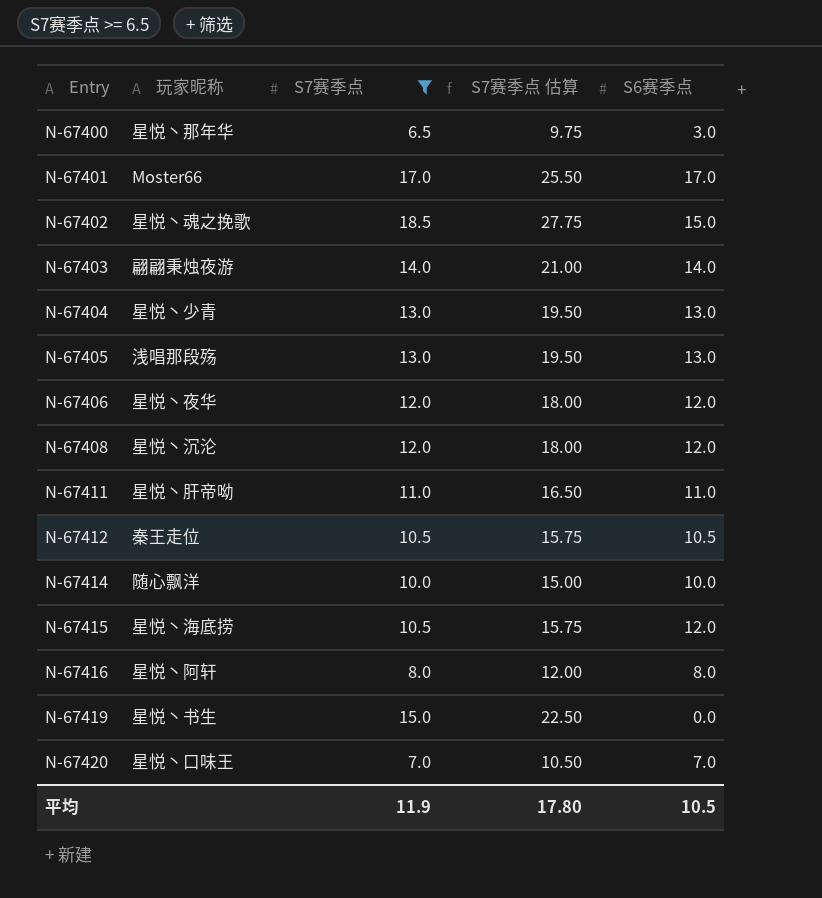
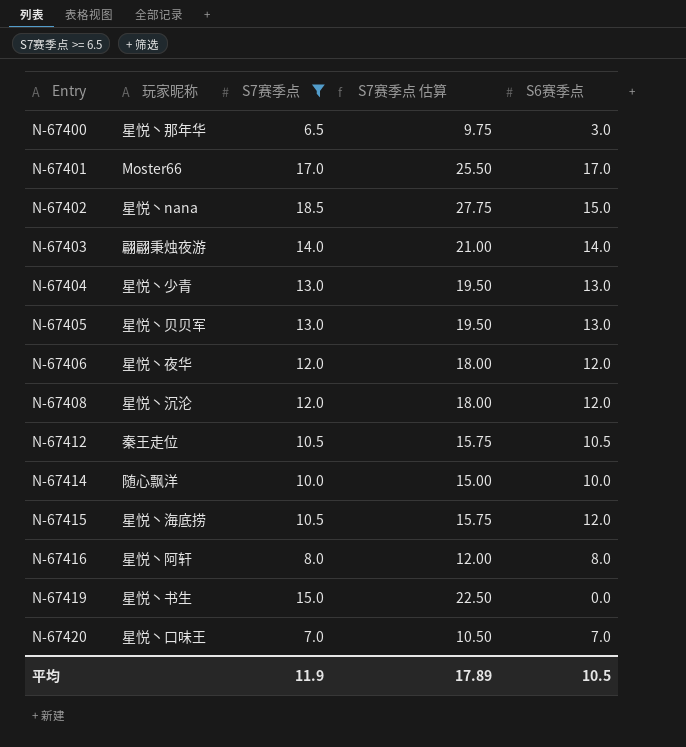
row N-67411: 星悦丶肝帝呦 | 11.0 | 16.50 | 11.0 -> none
N-67402 | 玩家昵称: 星悦丶魂之挽歌 -> 星悦丶nana
N-67405 | 玩家昵称: 浅唱那段殇 -> 星悦丶贝贝军
平均 | S7赛季点 估算: 17.80 -> 17.89

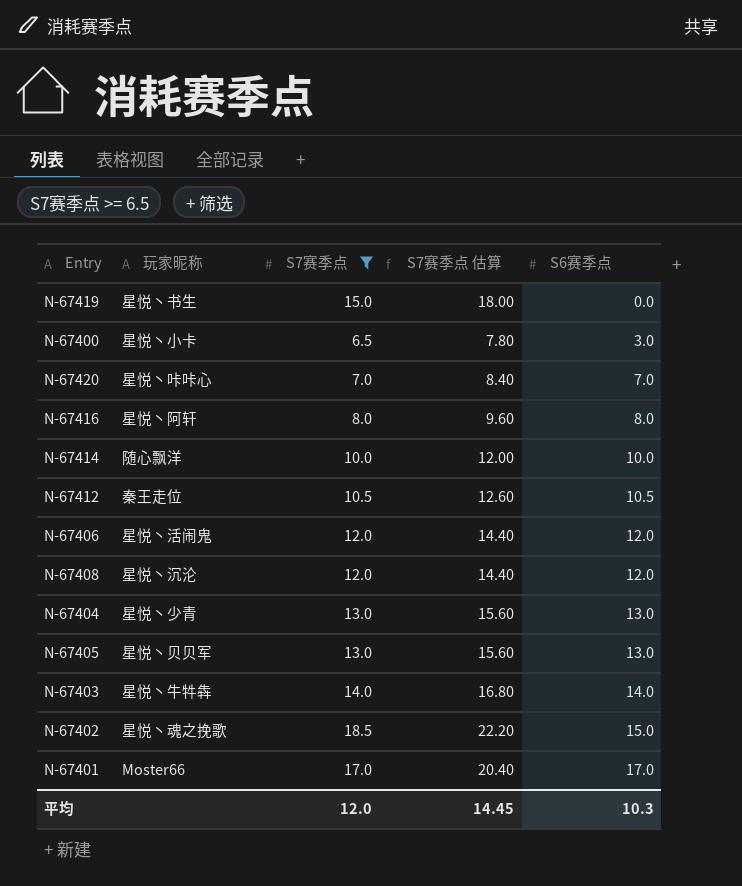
row order: Entry ascending -> S6赛季点 ascending
column S7赛季点 估算 | formula: [S7赛季点] * 1.5 -> [S7赛季点] * 1.2
row N-67415: 星悦丶海底捞 | 10.5 | 15.75 | 12.0 -> none
N-67400 | 玩家昵称: 星悦丶那年华 -> 星悦丶小卡
N-67420 | 玩家昵称: 星悦丶口味王 -> 星悦丶咔咔心
N-67406 | 玩家昵称: 星悦丶夜华 -> 星悦丶活闹鬼
N-67403 | 玩家昵称: 翩翩秉烛夜游 -> 星悦丶牛牪犇
N-67402 | 玩家昵称: 星悦丶nana -> 星悦丶魂之挽歌
平均 | S7赛季点: 11.9 -> 12.0
平均 | S7赛季点 估算: 17.89 -> 14.45
平均 | S6赛季点: 10.5 -> 10.3

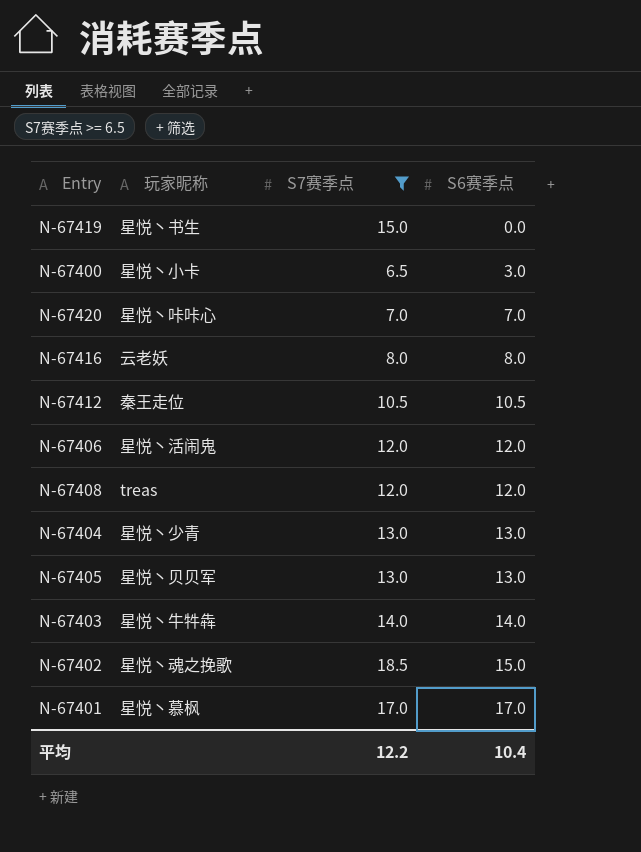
column S7赛季点 估算 | formula: [S7赛季点] * 1.2 -> none
row N-67414: 随心飘洋 | 10.0 | 12.00 | 10.0 -> none
N-67416 | 玩家昵称: 星悦丶阿轩 -> 云老妖
N-67408 | 玩家昵称: 星悦丶沉沦 -> treas
N-67401 | 玩家昵称: Moster66 -> 星悦丶慕枫
平均 | S7赛季点: 12.0 -> 12.2
平均 | S6赛季点: 10.3 -> 10.4

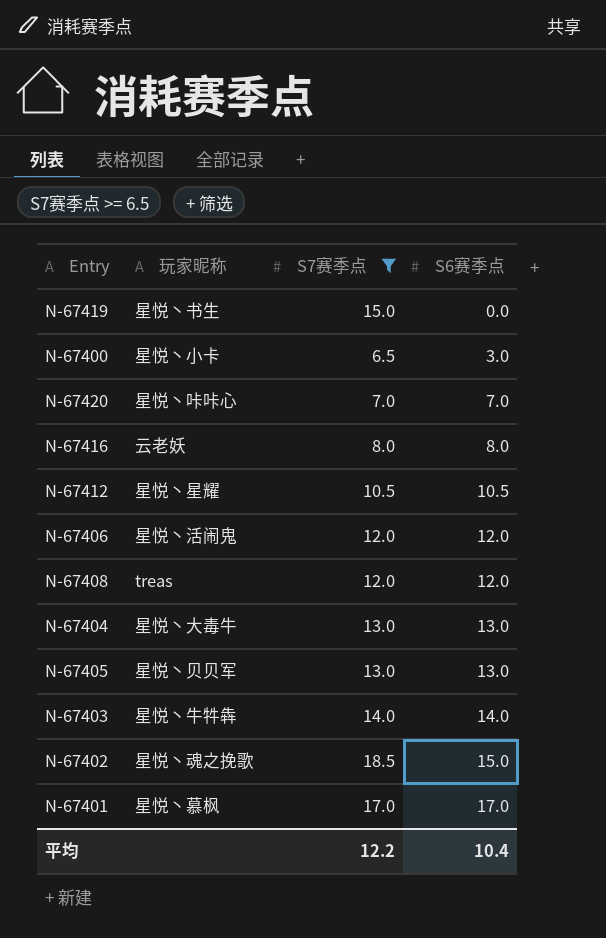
N-67412 | 玩家昵称: 秦王走位 -> 星悦丶星耀
N-67404 | 玩家昵称: 星悦丶少青 -> 星悦丶大毒牛

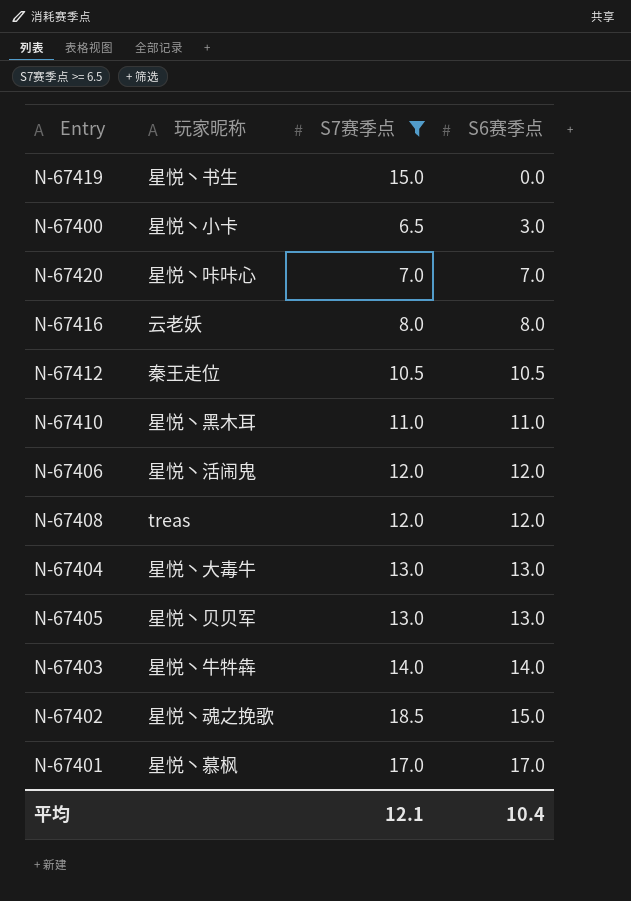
N-67412 | 玩家昵称: 星悦丶星耀 -> 秦王走位
row N-67410: none -> 星悦丶黑木耳 | 11.0 | 11.0
平均 | S7赛季点: 12.2 -> 12.1

